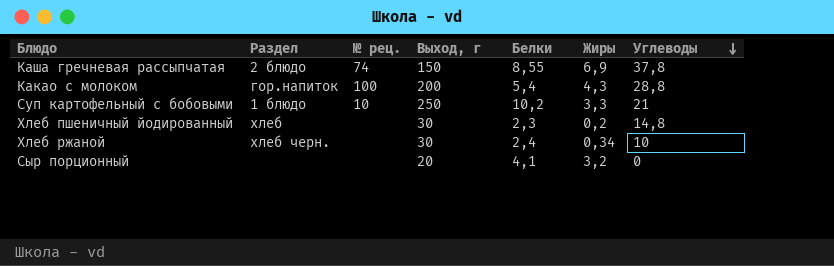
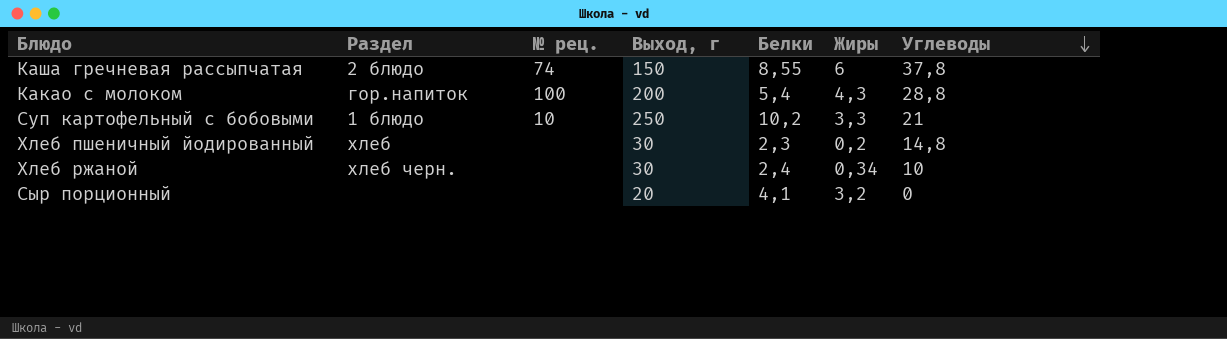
Каша гречневая рассыпчатая | Жиры: 6,9 -> 6

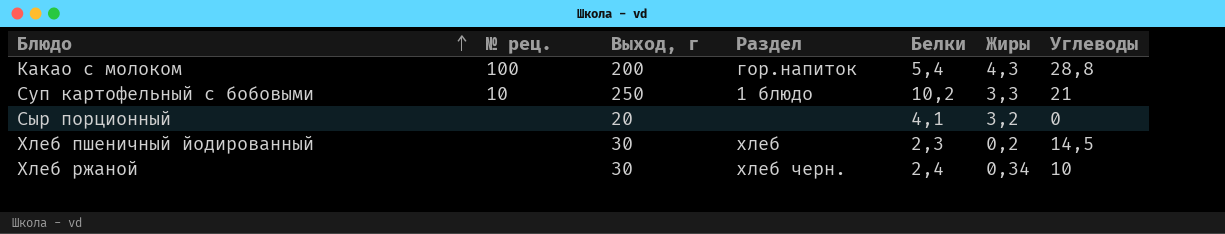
row order: Углеводы descending -> Блюдо ascending
column Раздел | position: 2 -> 4
row Каша гречневая рассыпчатая: 2 блюдо | 74 | 150 | 8,55 | 6 | 37,8 -> none
Хлеб пшеничный йодированный | Углеводы: 14,8 -> 14,5

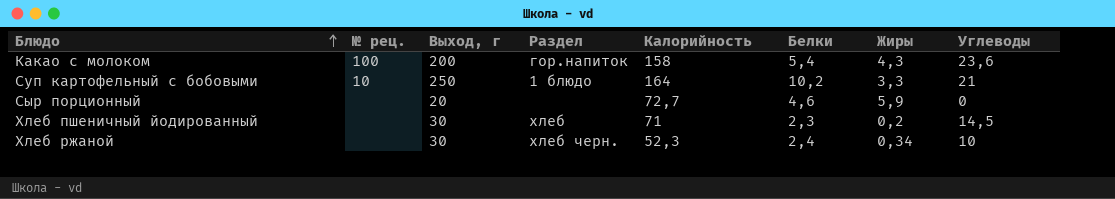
column Калорийность | position: none -> 5
Какао с молоком | Углеводы: 28,8 -> 23,6
Сыр порционный | Белки: 4,1 -> 4,6
Сыр порционный | Жиры: 3,2 -> 5,9

